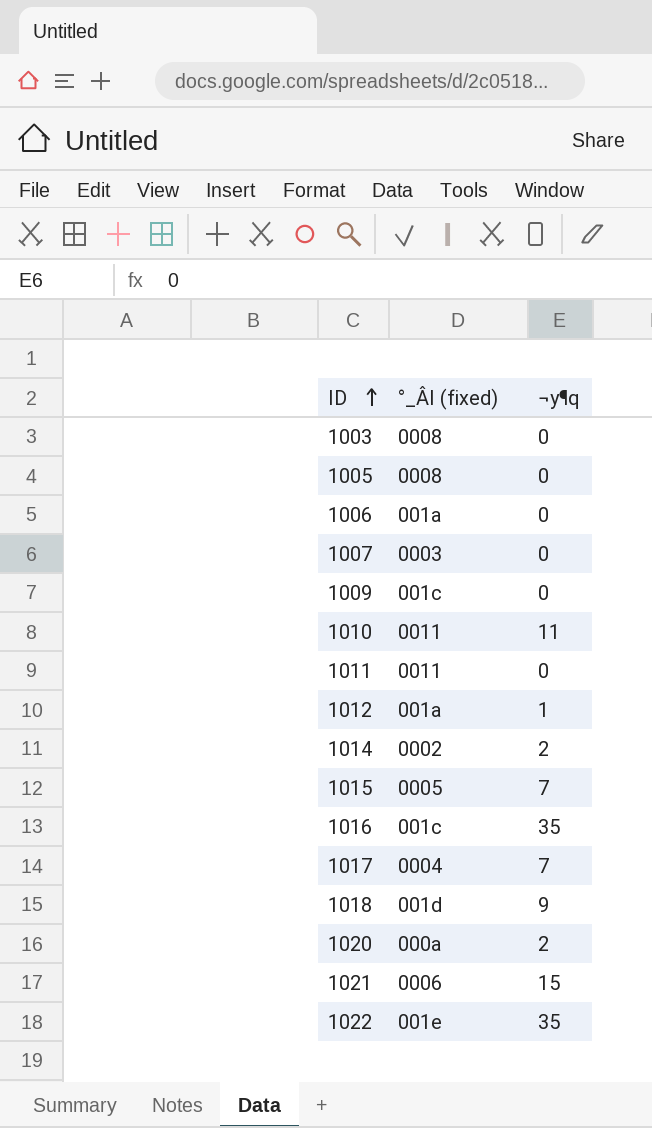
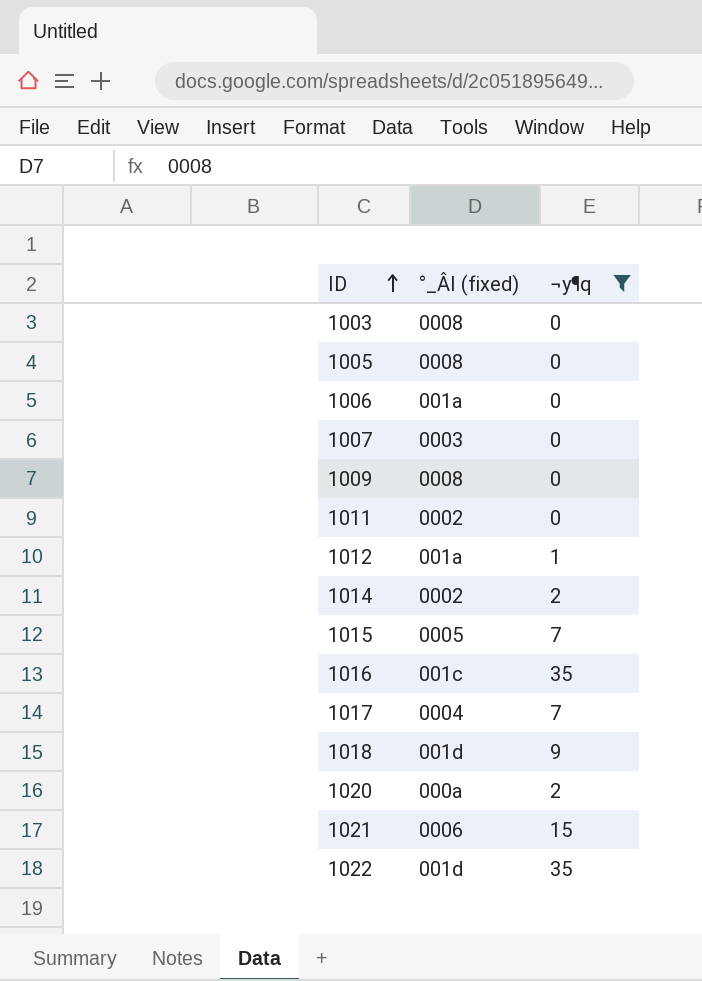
filter: none -> ¬y¶q != 11
1009 | °_ÂI (fixed): 001c -> 0008
1011 | °_ÂI (fixed): 0011 -> 0002
1022 | °_ÂI (fixed): 001e -> 001d

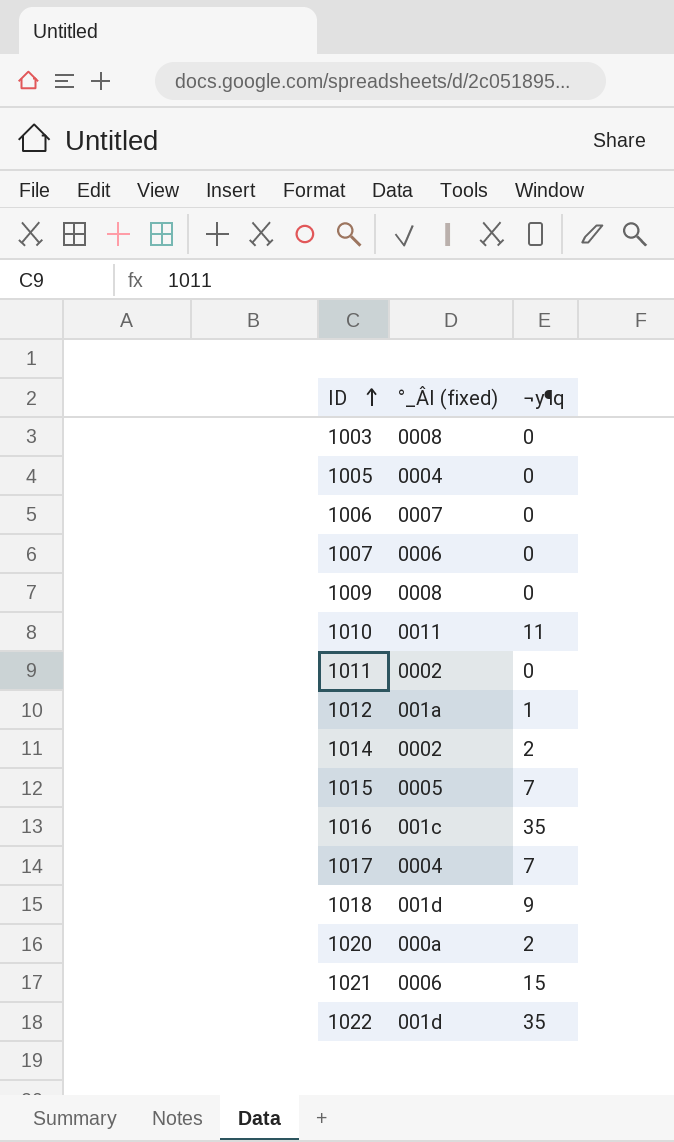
filter: ¬y¶q != 11 -> none
1005 | °_ÂI (fixed): 0008 -> 0004
1006 | °_ÂI (fixed): 001a -> 0007
1007 | °_ÂI (fixed): 0003 -> 0006

